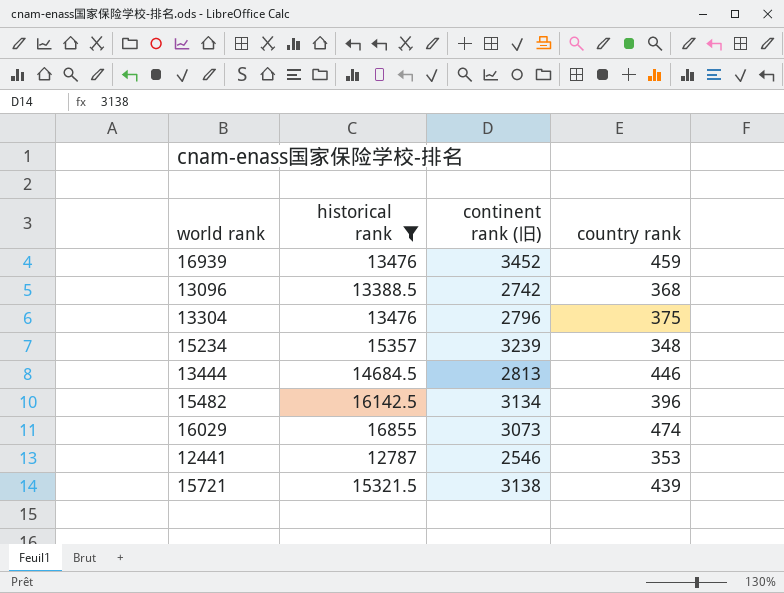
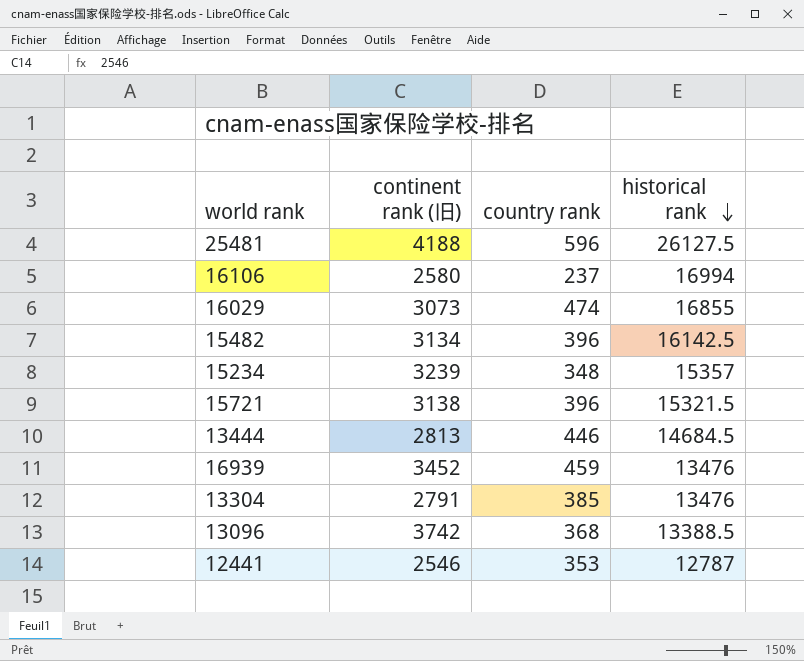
filter: historical rank <= 16855 -> none
row order: none -> historical rank descending
column historical rank | position: 2 -> 4
15721 | country rank: 439 -> 396
13304 | continent rank (旧): 2796 -> 2791
13304 | country rank: 375 -> 385
13096 | continent rank (旧): 2742 -> 3742

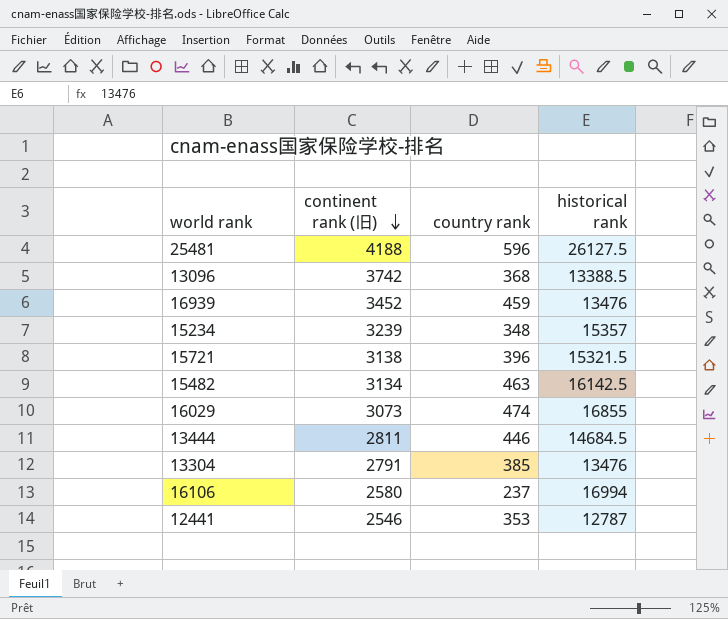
row order: historical rank descending -> continent rank (旧) descending
15482 | country rank: 396 -> 463
13444 | continent rank (旧): 2813 -> 2811

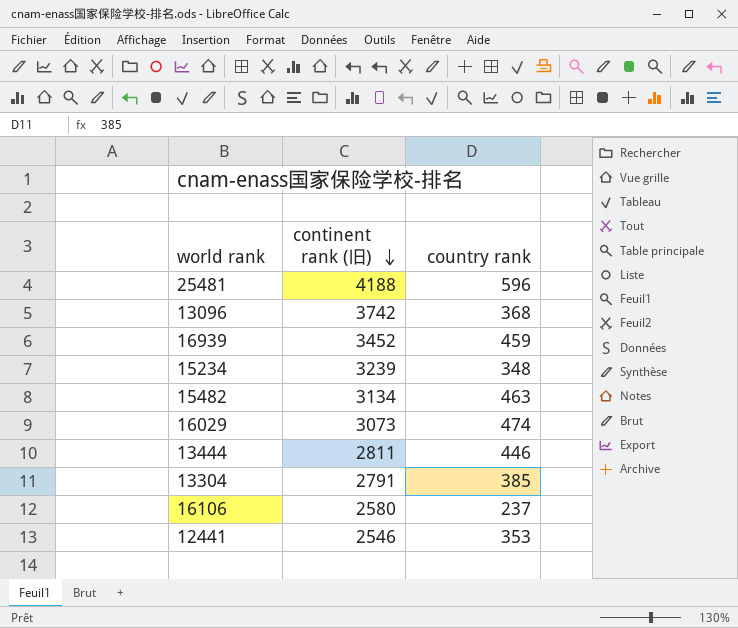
column historical rank | position: 4 -> none
row 15721: 3138 | 396 | 15321.5 -> none

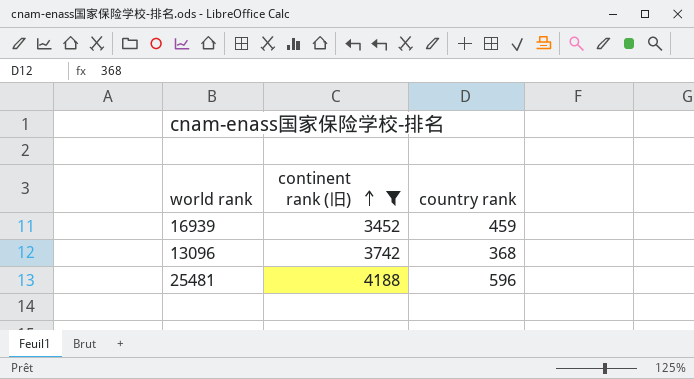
filter: none -> continent rank (旧) >= 3452
row order: continent rank (旧) descending -> continent rank (旧) ascending

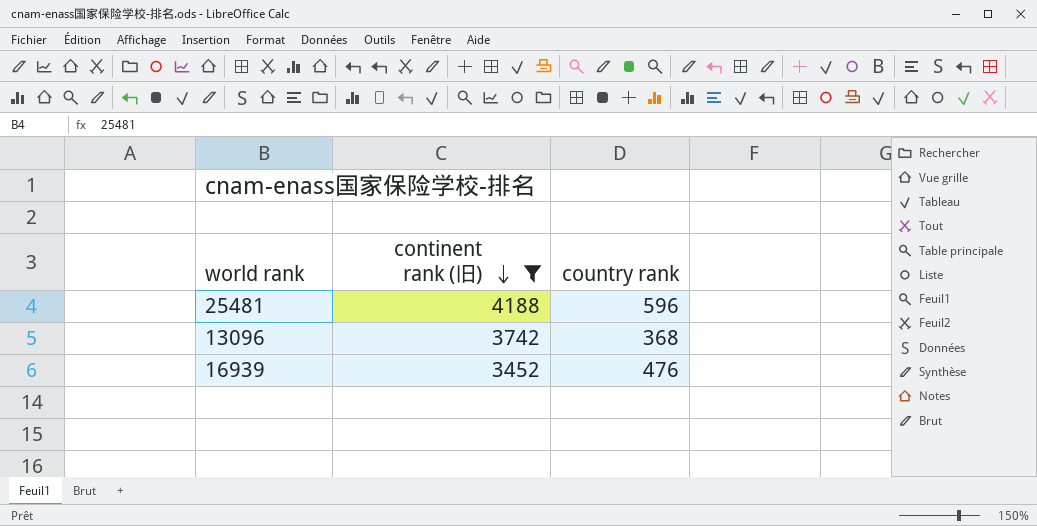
row order: continent rank (旧) ascending -> continent rank (旧) descending
16939 | country rank: 459 -> 476

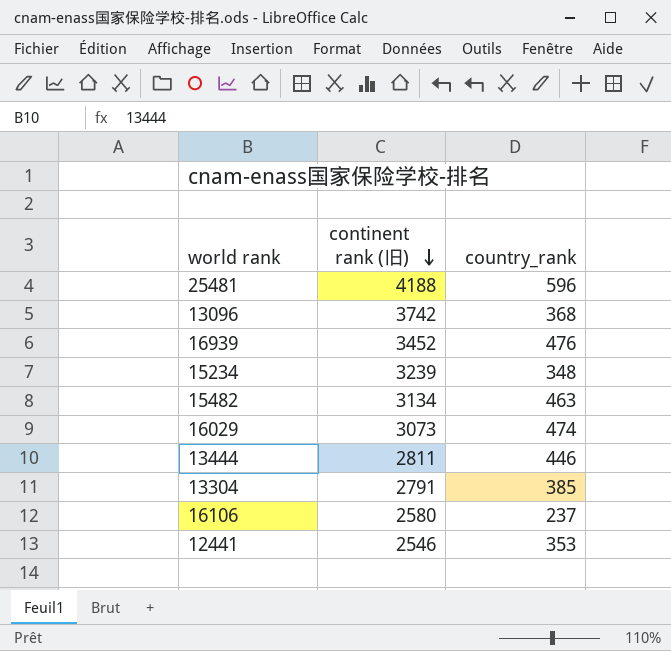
filter: continent rank (旧) >= 3452 -> none
column name: country rank -> country_rank

